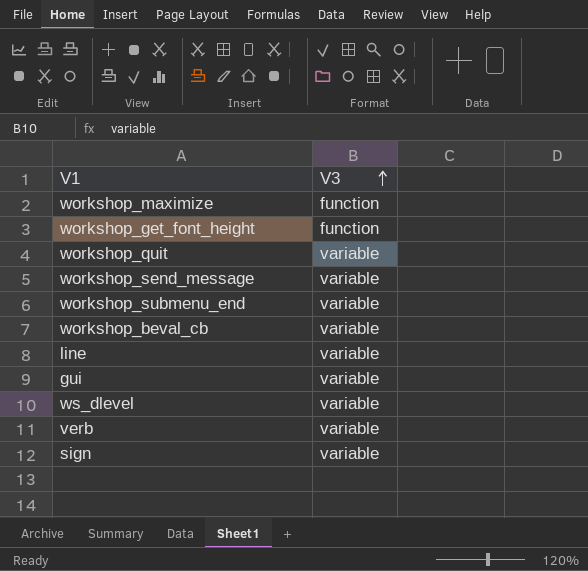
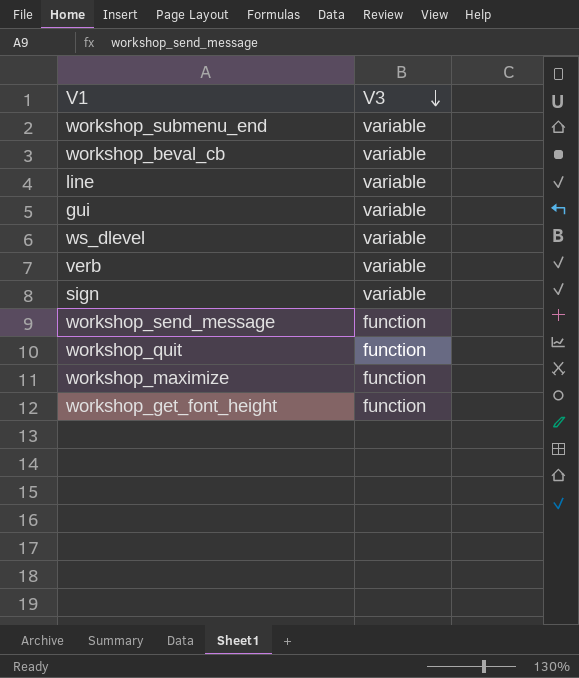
row order: V3 ascending -> V3 descending
workshop_send_message | V3: variable -> function
workshop_quit | V3: variable -> function

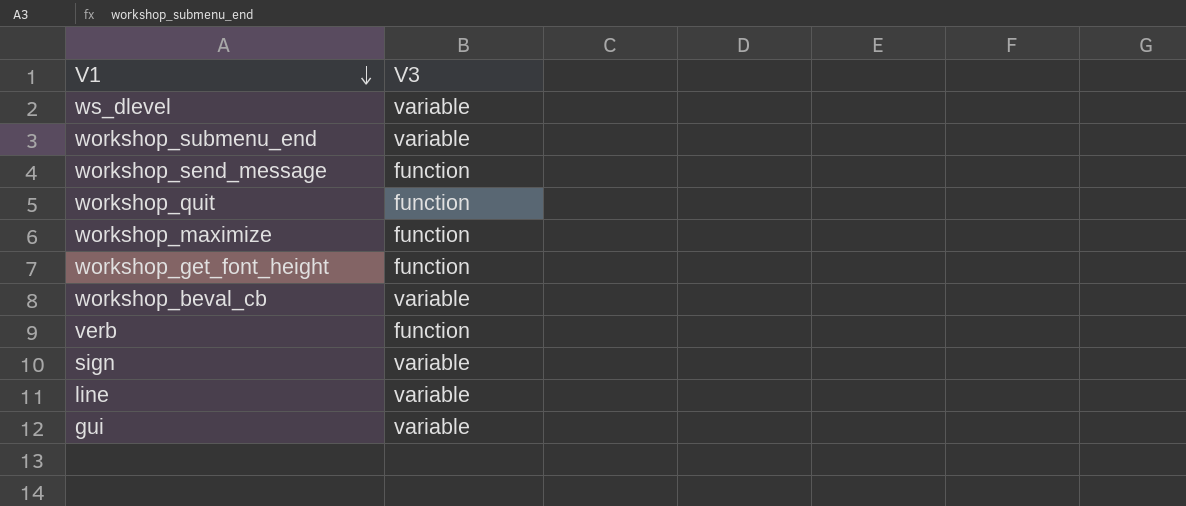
row order: V3 descending -> V1 descending
verb | V3: variable -> function

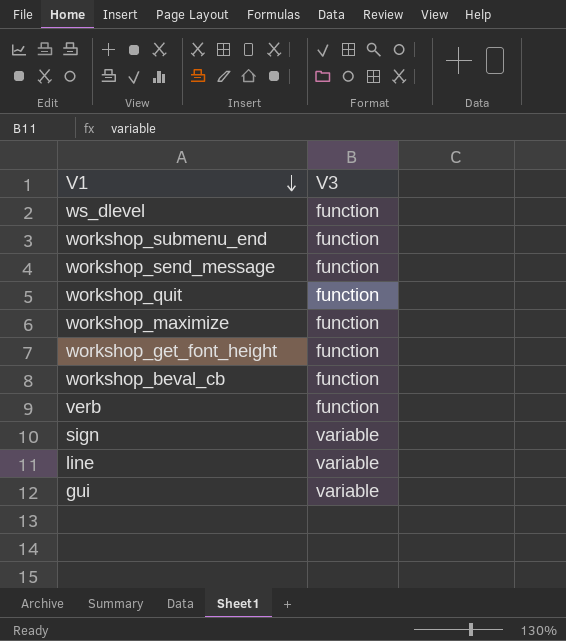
ws_dlevel | V3: variable -> function
workshop_submenu_end | V3: variable -> function
workshop_beval_cb | V3: variable -> function

